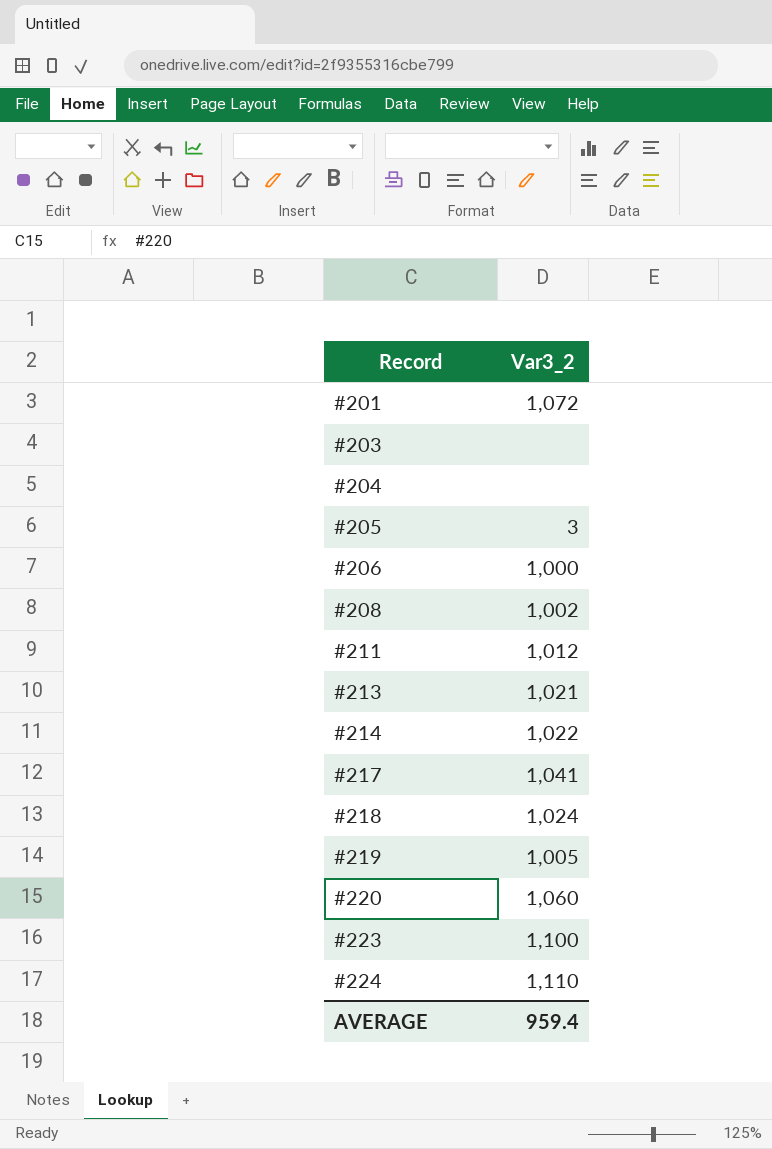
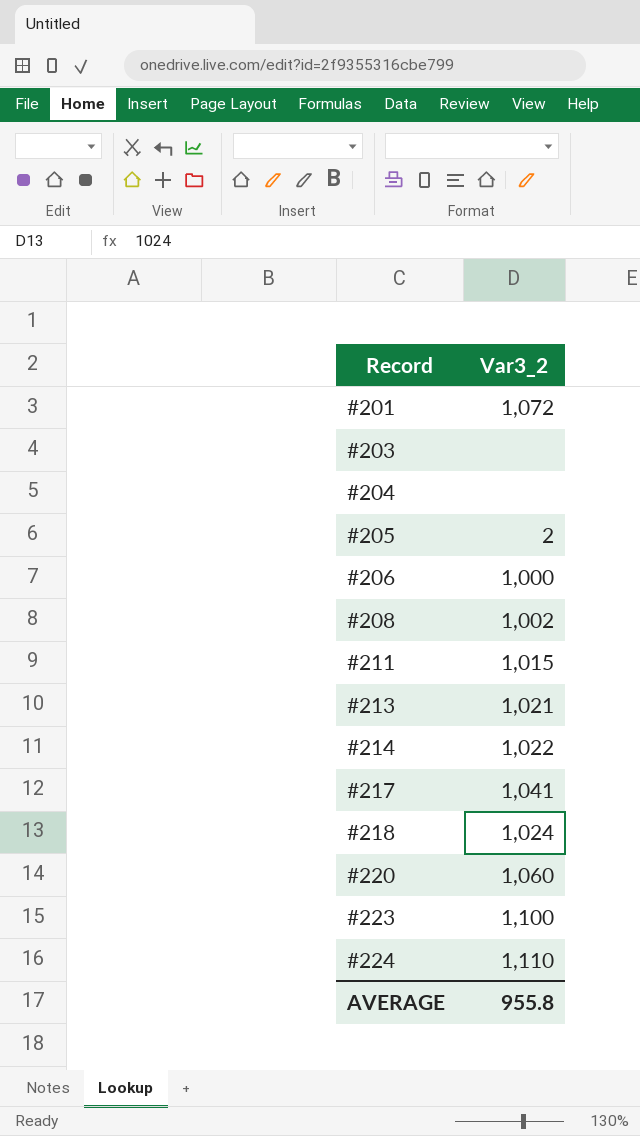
row #219: 1,005 -> none
#205 | Var3_2: 3 -> 2
#211 | Var3_2: 1,012 -> 1,015
AVERAGE | Var3_2: 959.4 -> 955.8

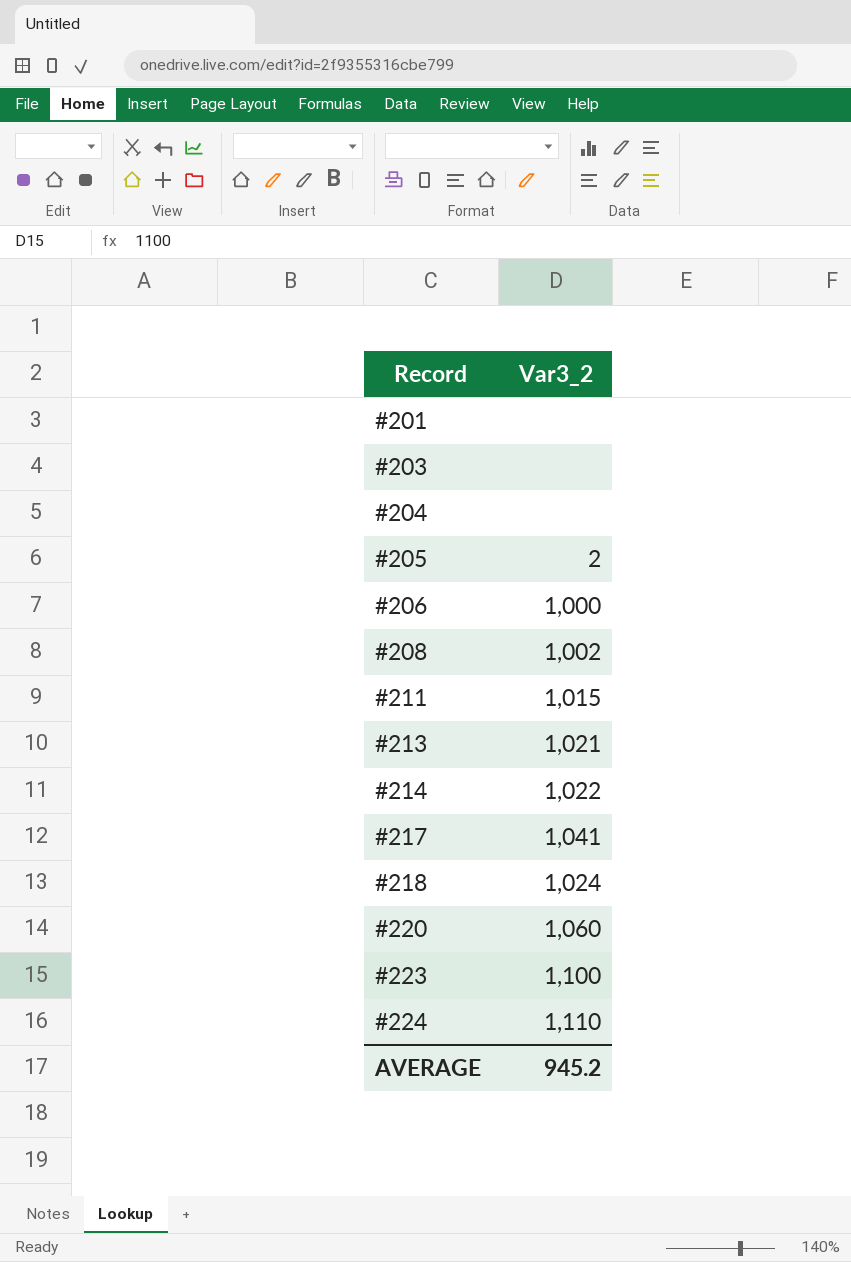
#201 | Var3_2: 1,072 -> none
AVERAGE | Var3_2: 955.8 -> 945.2

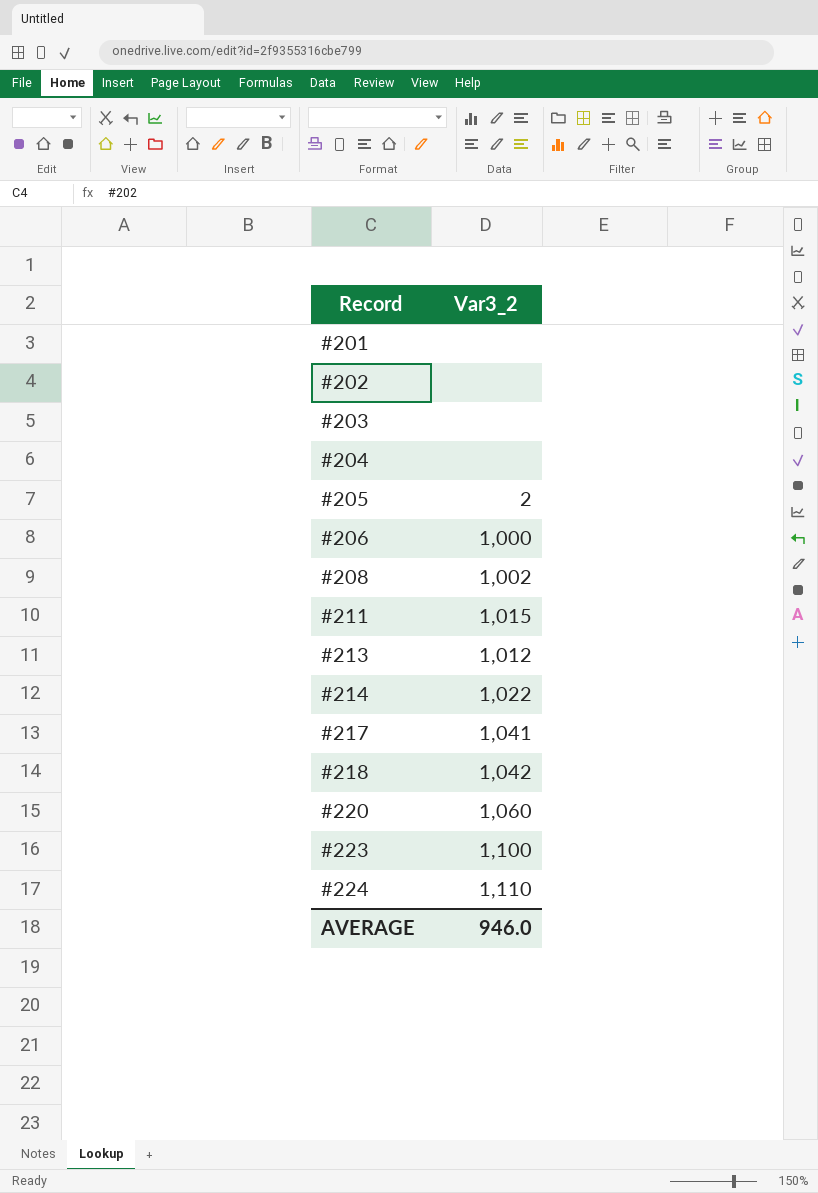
row #202: none -> none
#213 | Var3_2: 1,021 -> 1,012
#218 | Var3_2: 1,024 -> 1,042
AVERAGE | Var3_2: 945.2 -> 946.0

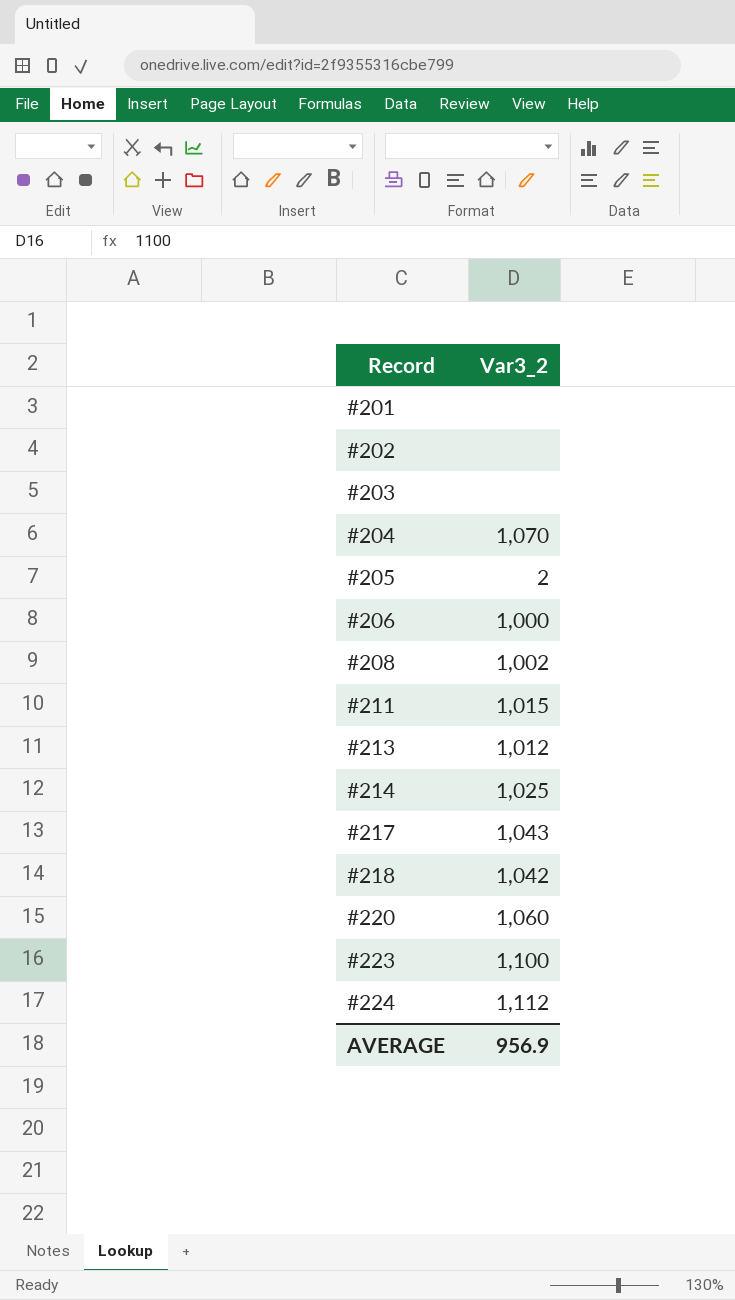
#204 | Var3_2: none -> 1,070
#214 | Var3_2: 1,022 -> 1,025
#217 | Var3_2: 1,041 -> 1,043
#224 | Var3_2: 1,110 -> 1,112
AVERAGE | Var3_2: 946.0 -> 956.9

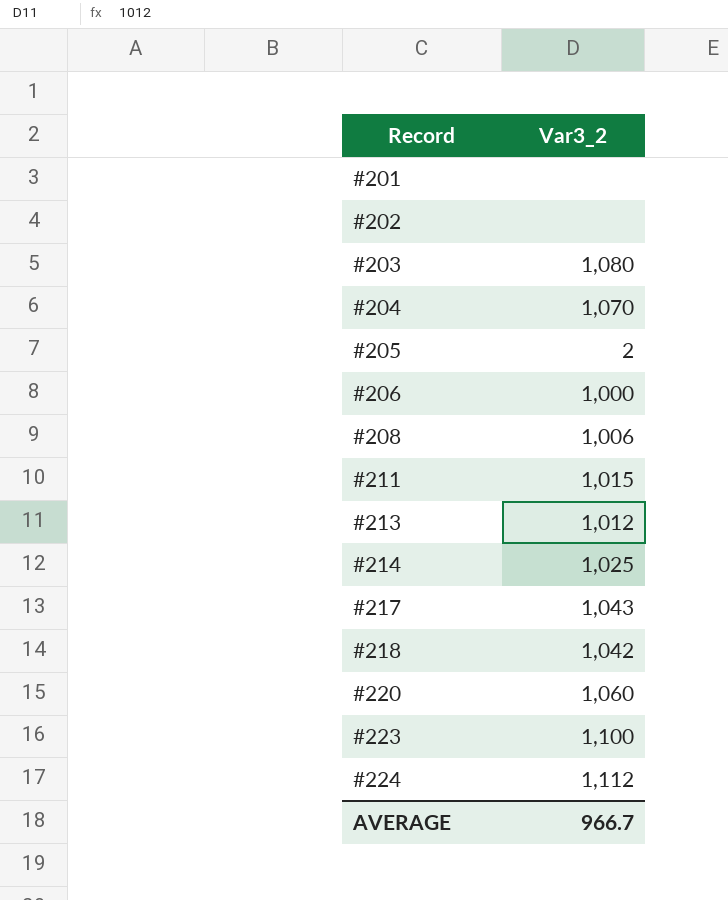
#203 | Var3_2: none -> 1,080
#208 | Var3_2: 1,002 -> 1,006
AVERAGE | Var3_2: 956.9 -> 966.7

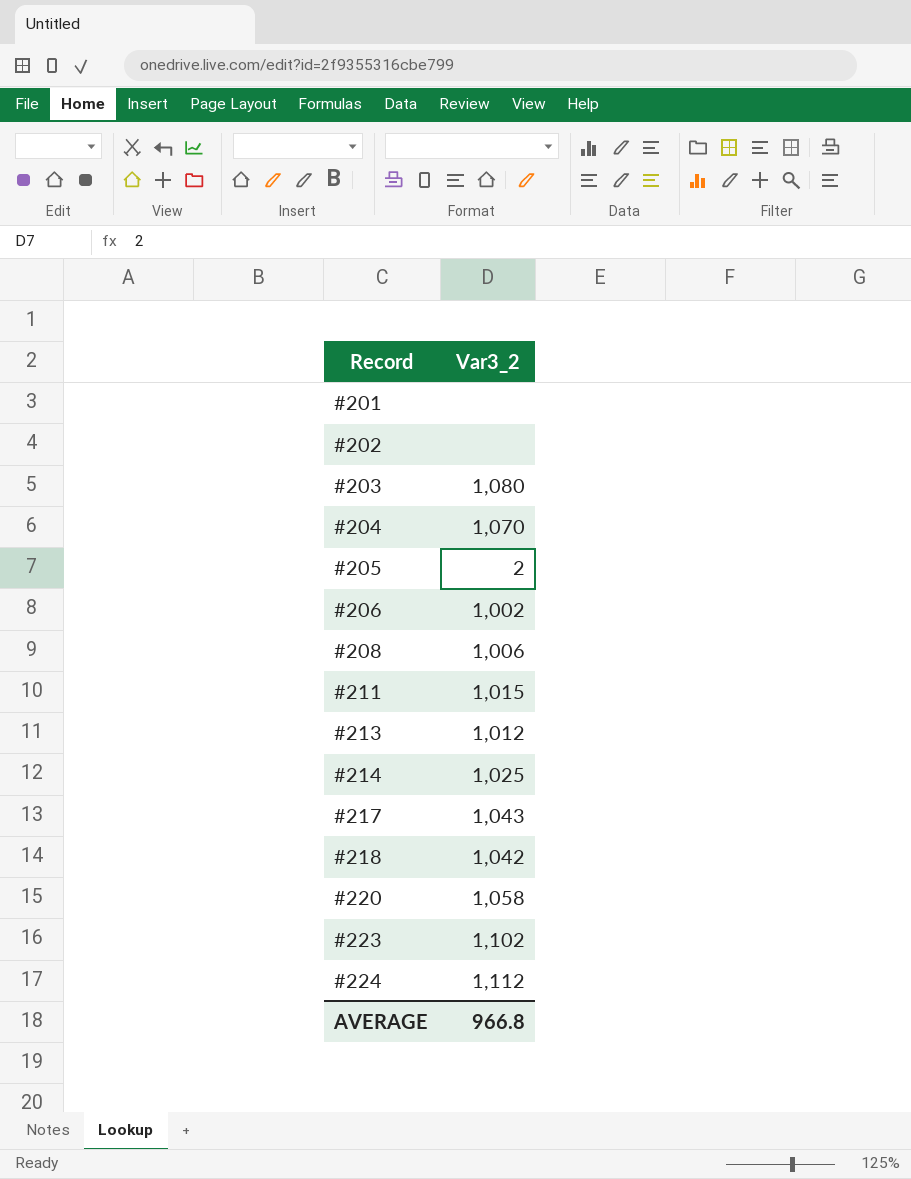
#206 | Var3_2: 1,000 -> 1,002
#220 | Var3_2: 1,060 -> 1,058
#223 | Var3_2: 1,100 -> 1,102
AVERAGE | Var3_2: 966.7 -> 966.8

